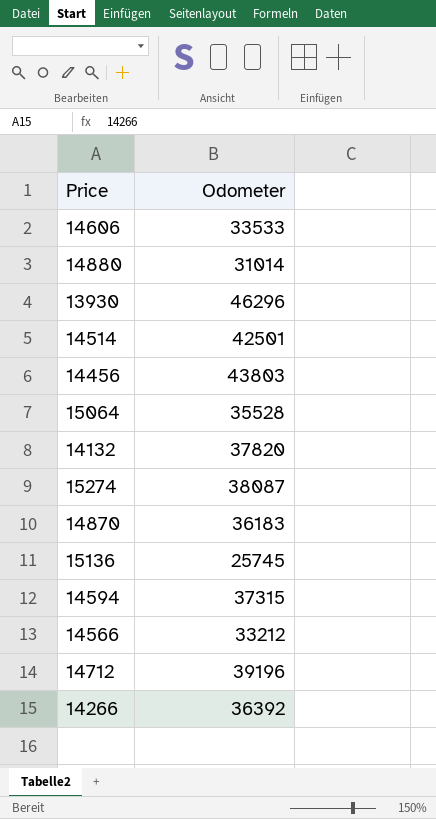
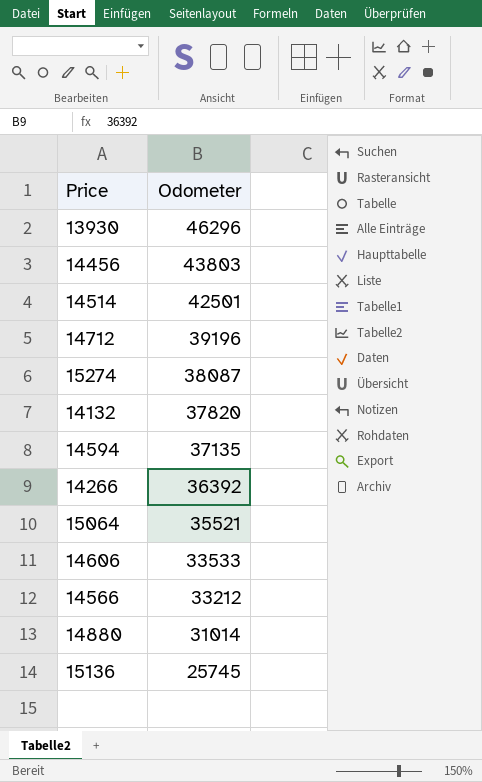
row order: none -> Odometer descending
row 14870: 36183 -> none
14594 | Odometer: 37315 -> 37135
15064 | Odometer: 35528 -> 35521

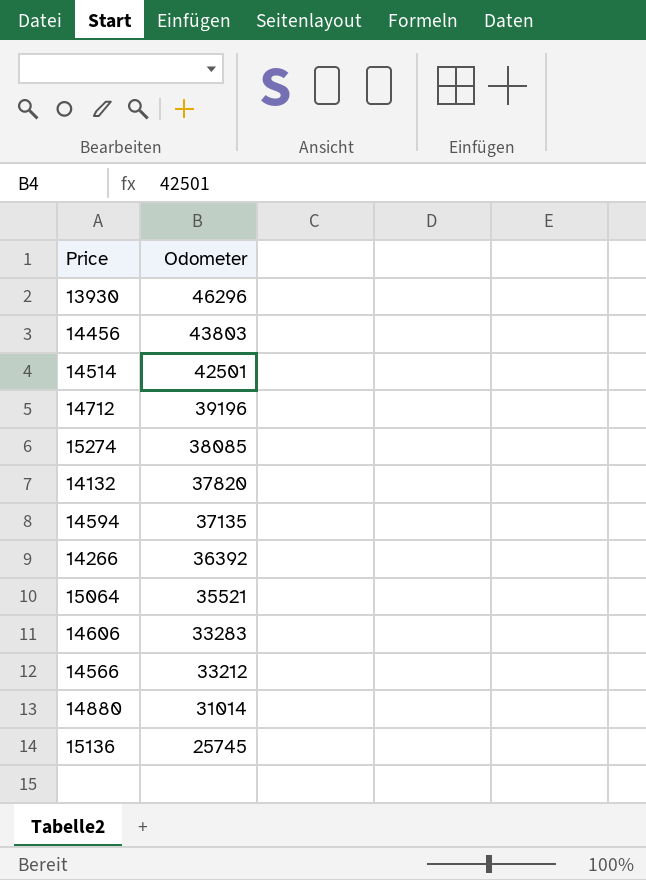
15274 | Odometer: 38087 -> 38085
14606 | Odometer: 33533 -> 33283

